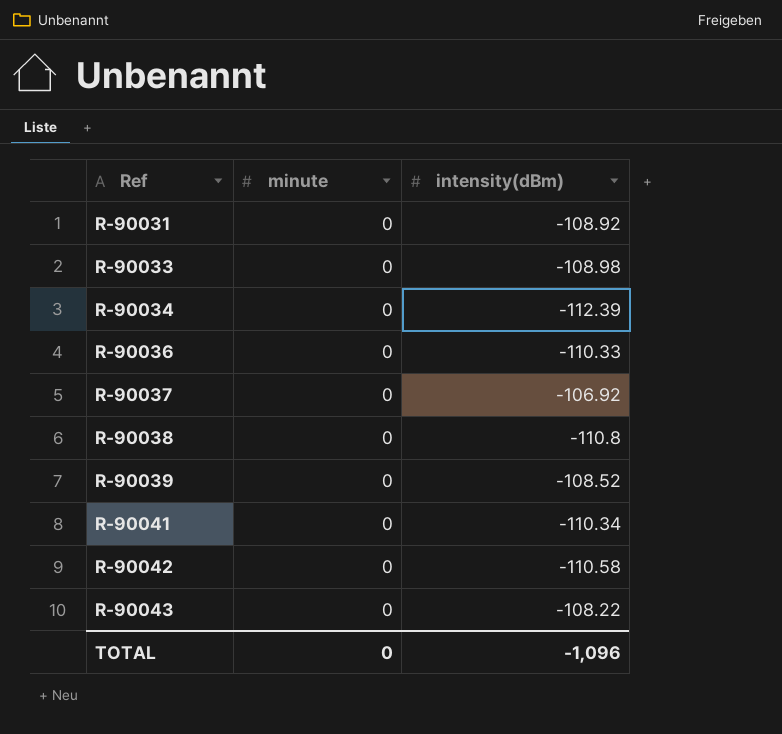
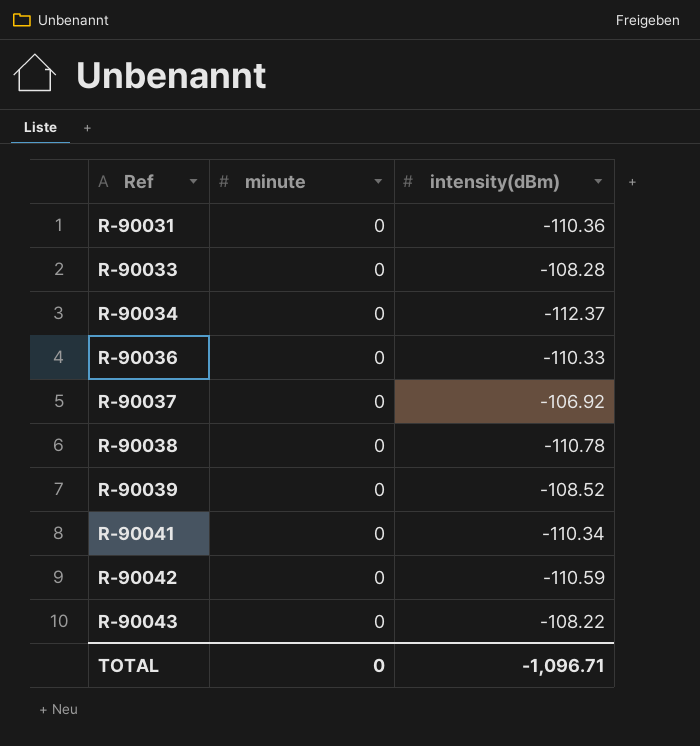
R-90031 | intensity(dBm): -108.92 -> -110.36
R-90033 | intensity(dBm): -108.98 -> -108.28
R-90034 | intensity(dBm): -112.39 -> -112.37
R-90038 | intensity(dBm): -110.8 -> -110.78
R-90042 | intensity(dBm): -110.58 -> -110.59
TOTAL | intensity(dBm): -1,096 -> -1,096.71

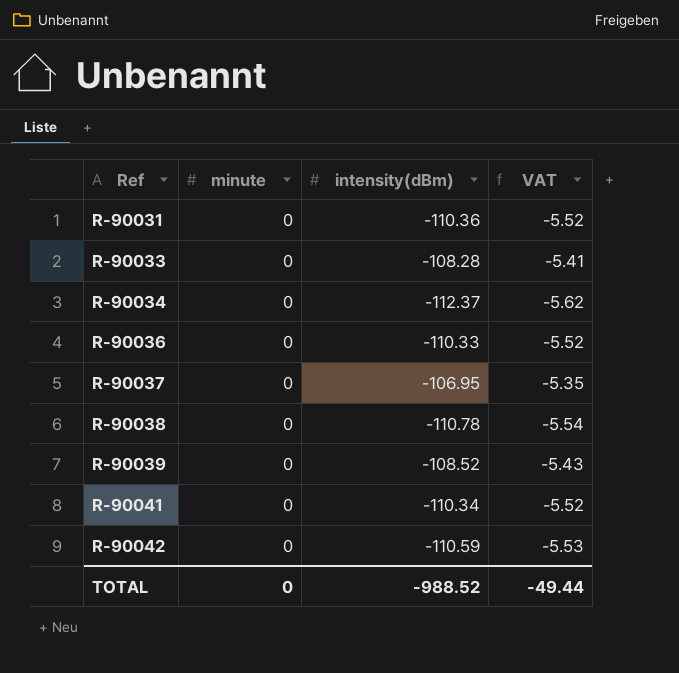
column VAT | formula: none -> [intensity(dBm)] * 0.05
row R-90043: 0 | -108.22 -> none
R-90037 | intensity(dBm): -106.92 -> -106.95
TOTAL | intensity(dBm): -1,096.71 -> -988.52

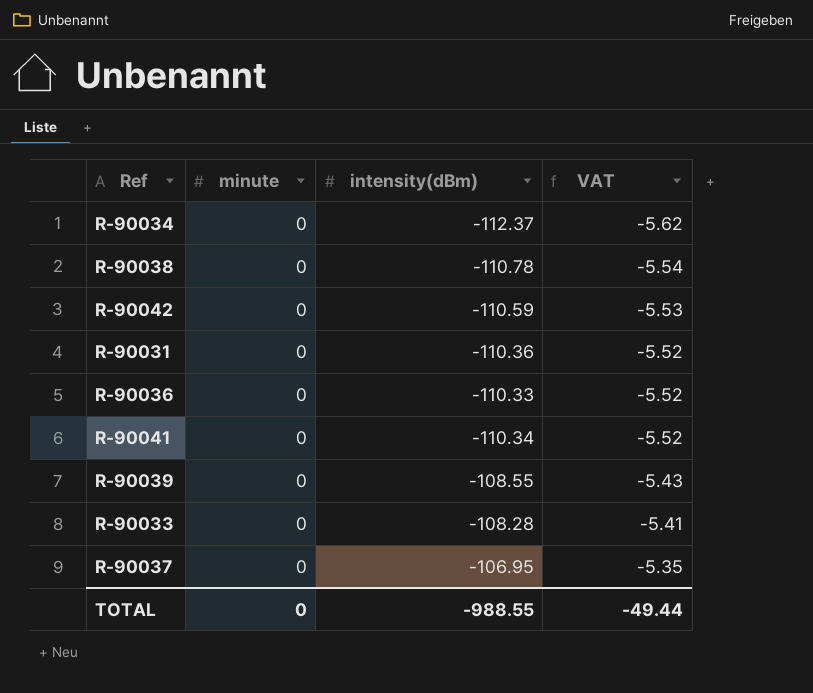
row order: Ref ascending -> VAT ascending
R-90039 | intensity(dBm): -108.52 -> -108.55
TOTAL | intensity(dBm): -988.52 -> -988.55

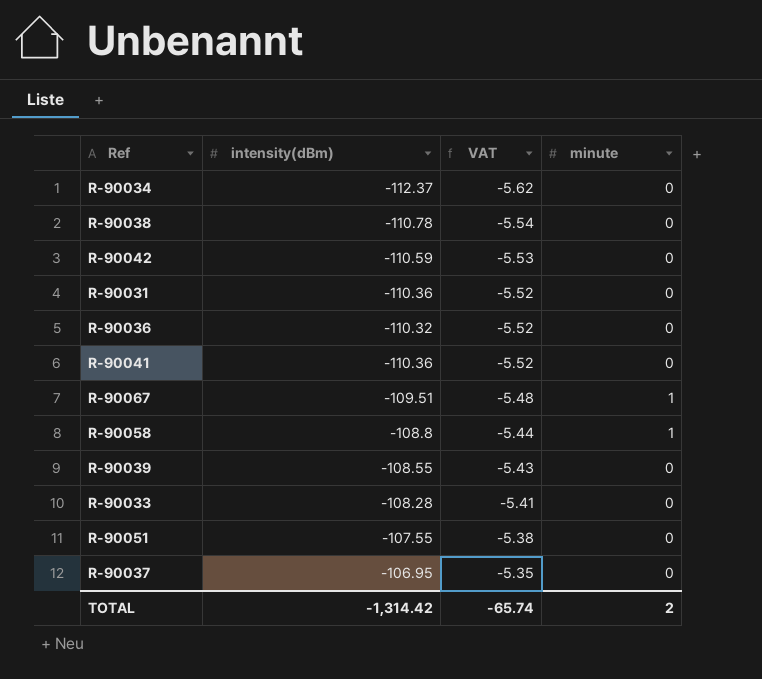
column minute | position: 2 -> 4
R-90036 | intensity(dBm): -110.33 -> -110.32
R-90041 | intensity(dBm): -110.34 -> -110.36
row R-90067: none -> -109.51 | -5.48 | 1
row R-90058: none -> -108.8 | -5.44 | 1
row R-90051: none -> -107.55 | -5.38 | 0
TOTAL | intensity(dBm): -988.55 -> -1,314.42
TOTAL | VAT: -49.44 -> -65.74
TOTAL | minute: 0 -> 2

